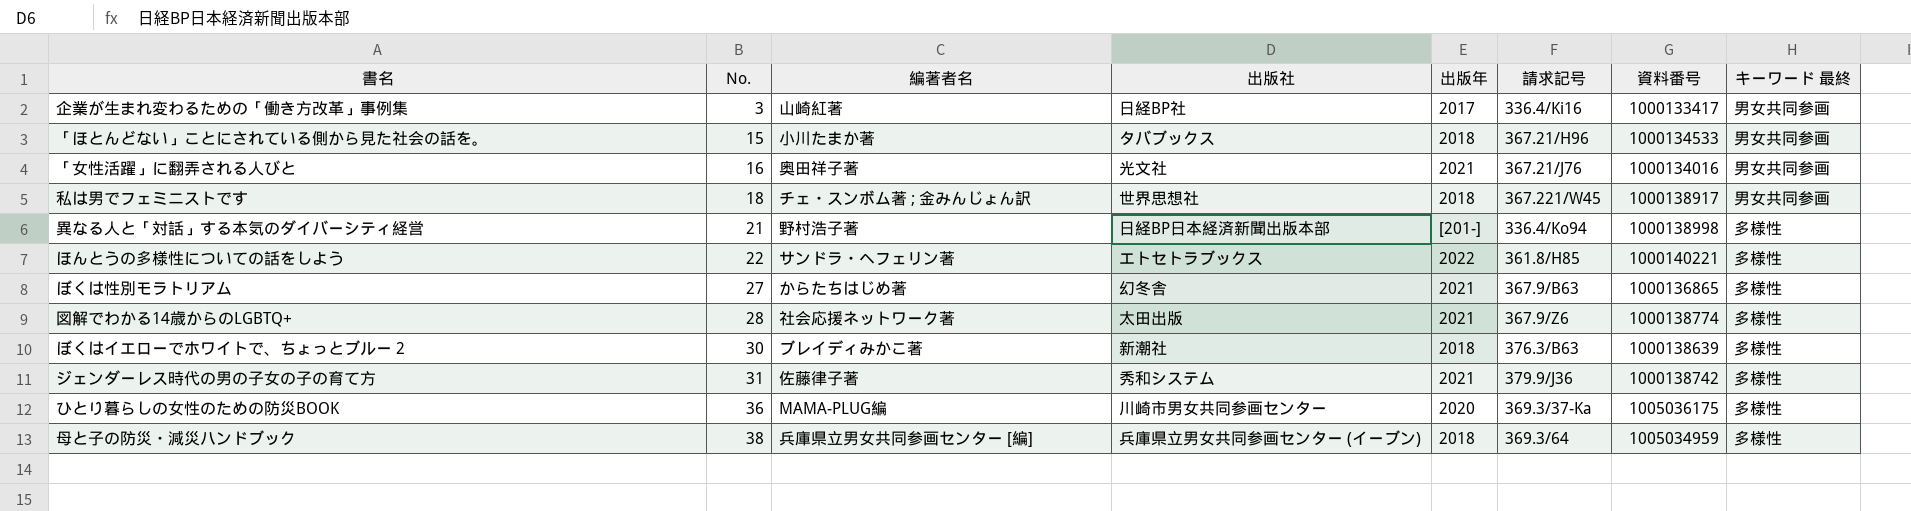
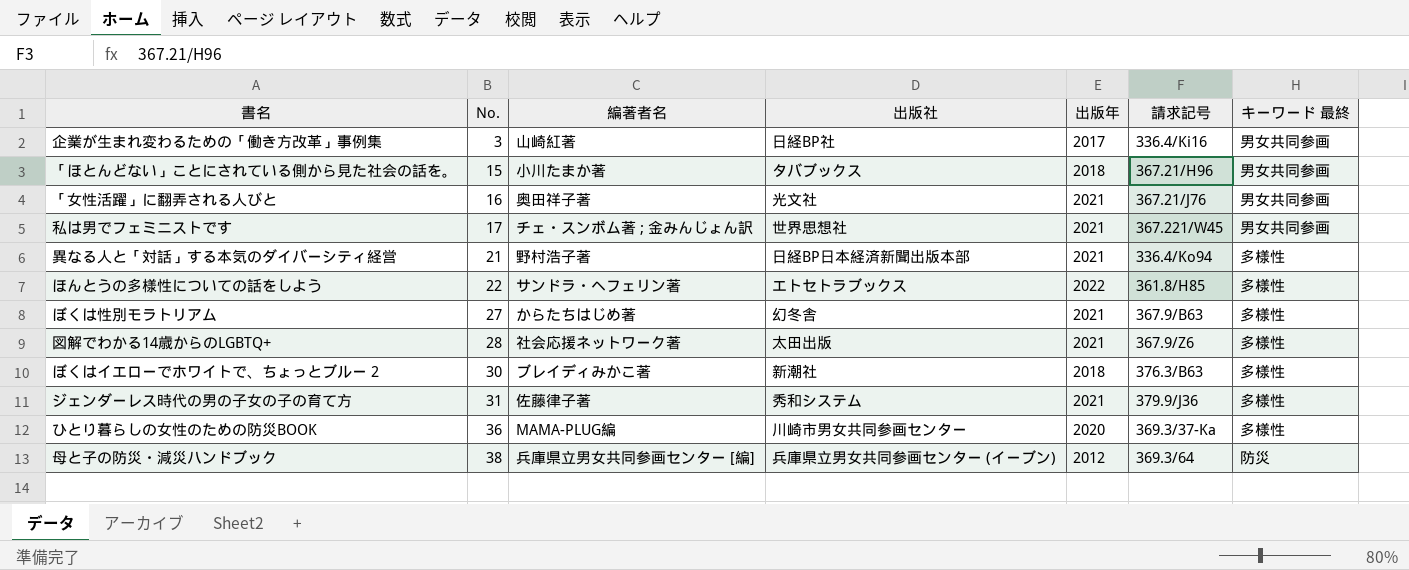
column 資料番号 | position: 7 -> none
私は男でフェミニストです | No.: 18 -> 17
私は男でフェミニストです | 出版年: 2018 -> 2021
異なる人と「対話」する本気のダイバーシティ経営 | 出版年: [201-] -> 2021
母と子の防災・減災ハンドブック | 出版年: 2018 -> 2012
母と子の防災・減災ハンドブック | キーワード 最終: 多様性 -> 防災

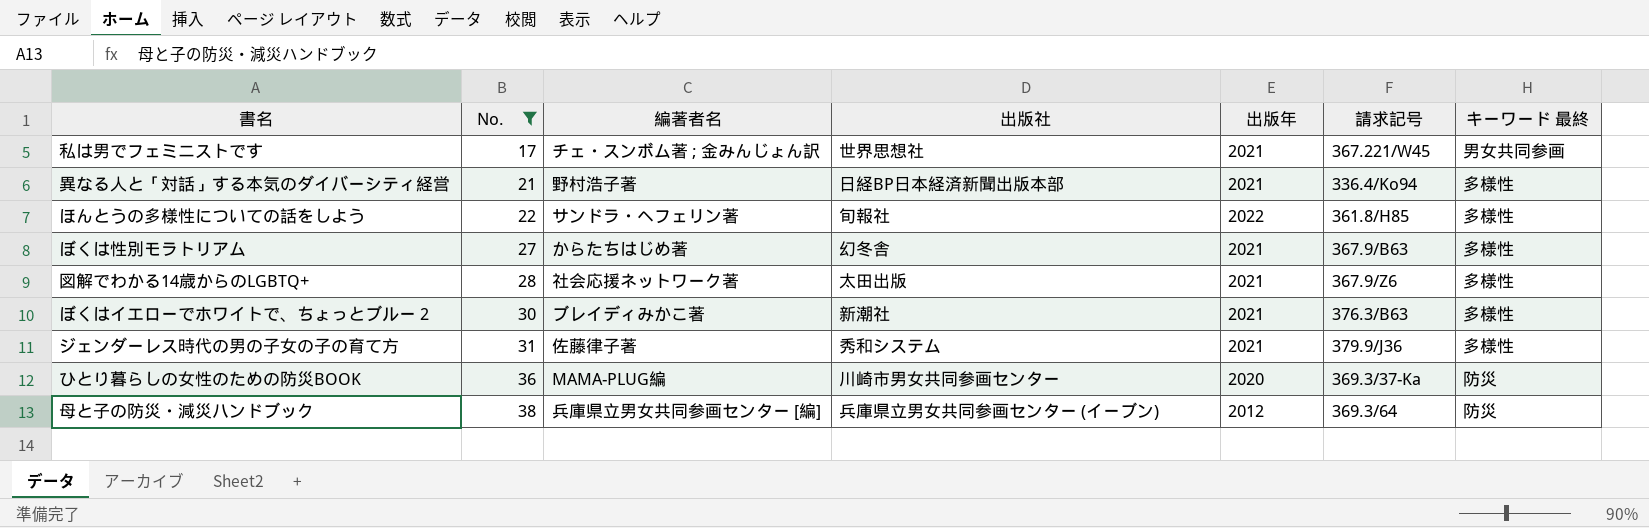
filter: none -> No. >= 17
ほんとうの多様性についての話をしよう | 出版社: エトセトラブックス -> 旬報社
ぼくはイエローでホワイトで、ちょっとブルー 2 | 出版年: 2018 -> 2021
ひとり暮らしの女性のための防災BOOK | キーワード 最終: 多様性 -> 防災

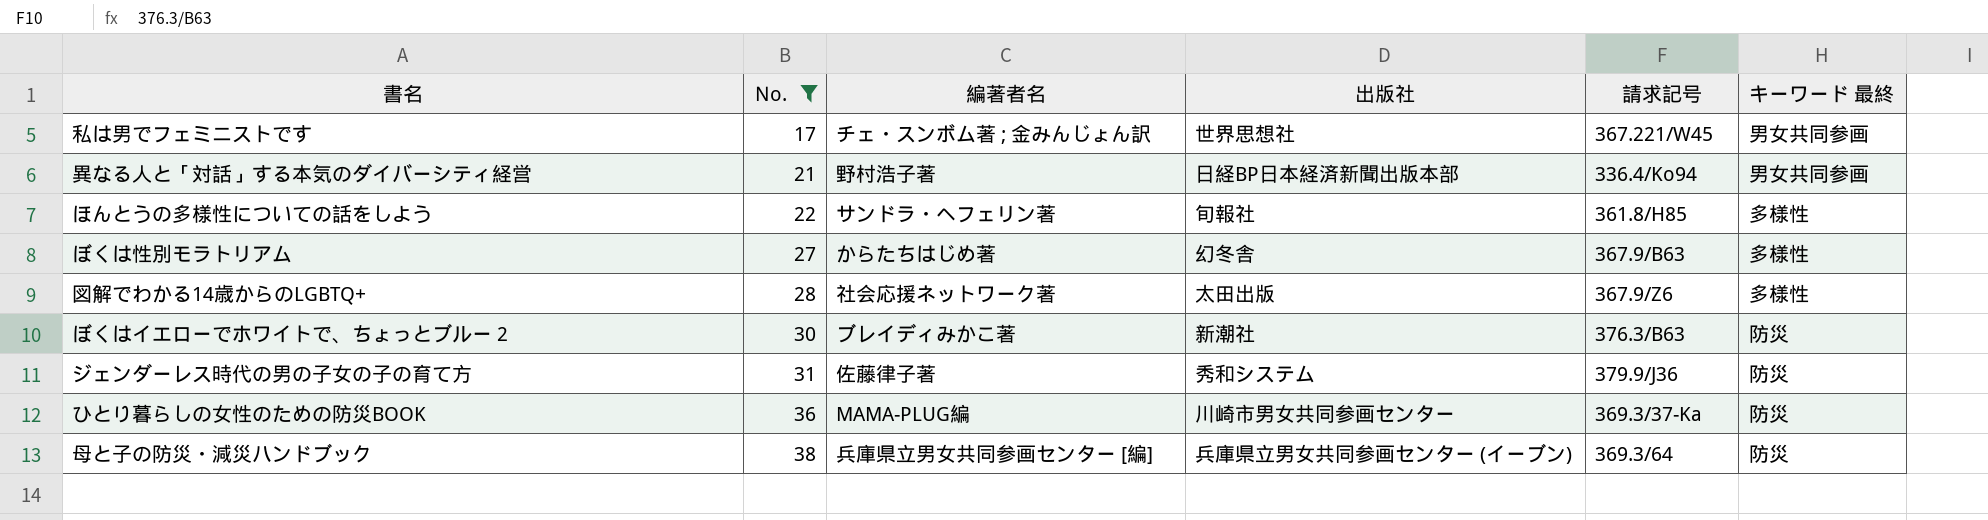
column 出版年 | position: 5 -> none
異なる人と「対話」する本気のダイバーシティ経営 | キーワード 最終: 多様性 -> 男女共同参画
ぼくはイエローでホワイトで、ちょっとブルー 2 | キーワード 最終: 多様性 -> 防災
ジェンダーレス時代の男の子女の子の育て方 | キーワード 最終: 多様性 -> 防災

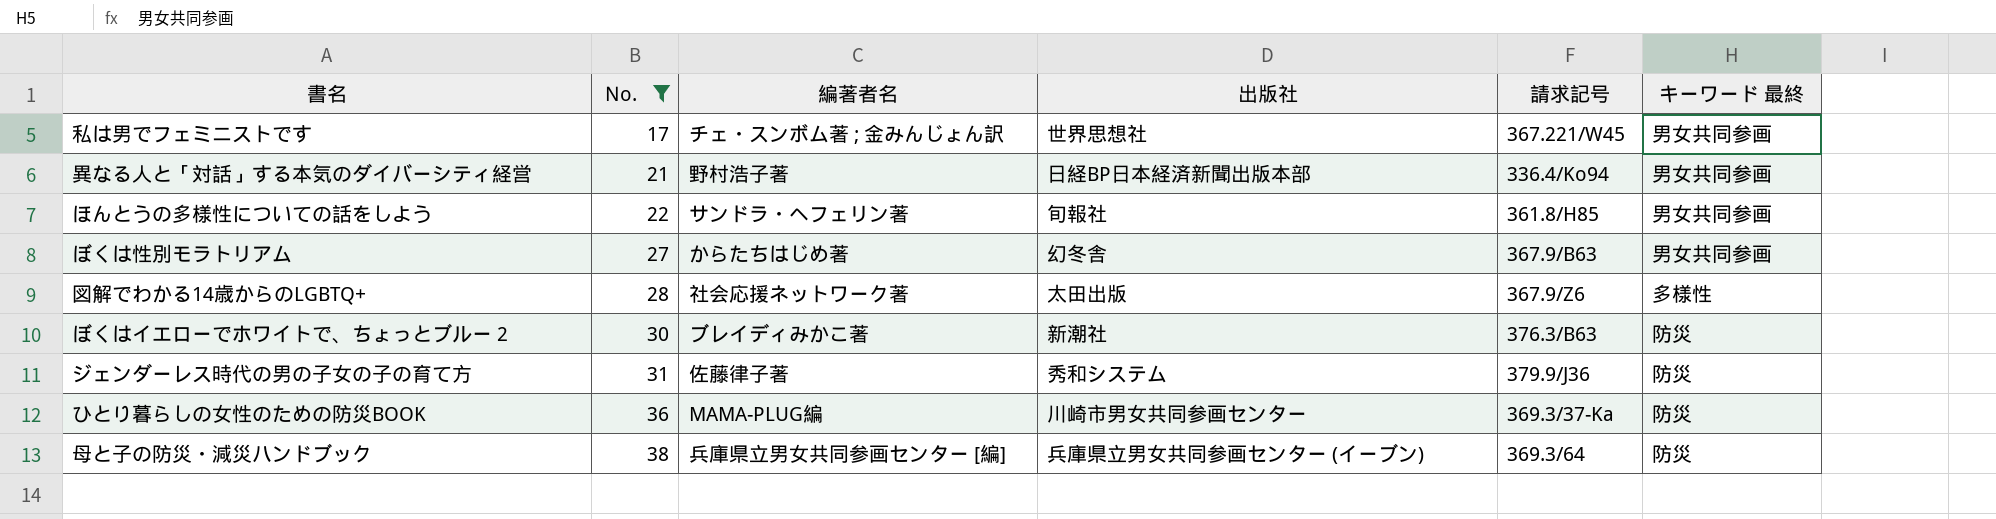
ほんとうの多様性についての話をしよう | キーワード 最終: 多様性 -> 男女共同参画
ぼくは性別モラトリアム | キーワード 最終: 多様性 -> 男女共同参画

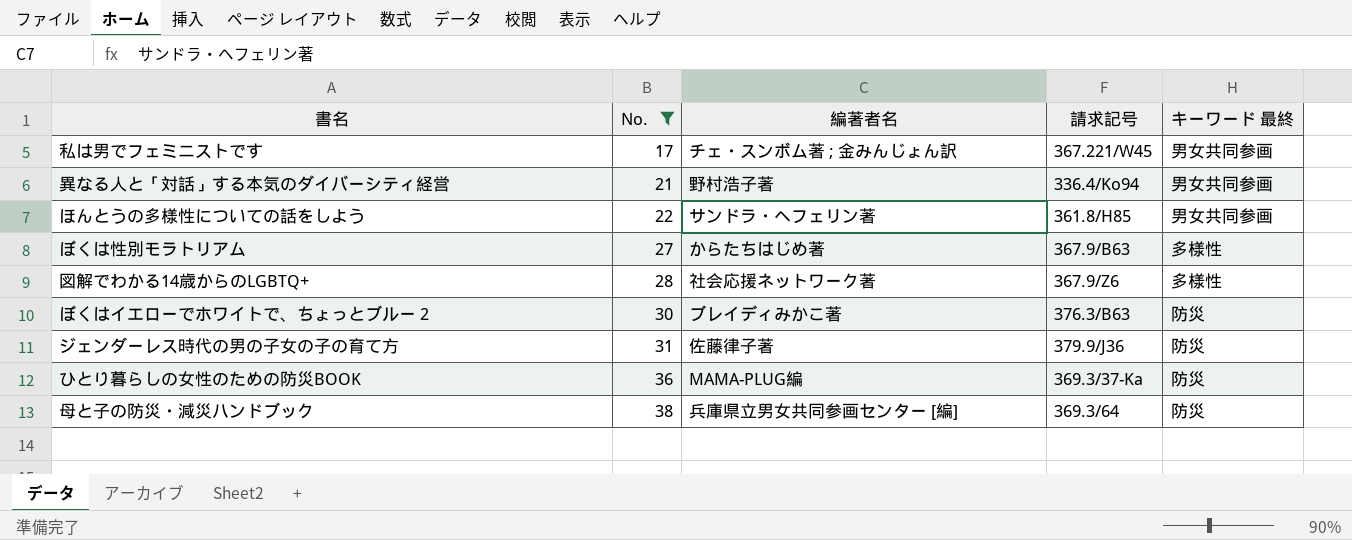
column 出版社 | position: 4 -> none
ぼくは性別モラトリアム | キーワード 最終: 男女共同参画 -> 多様性

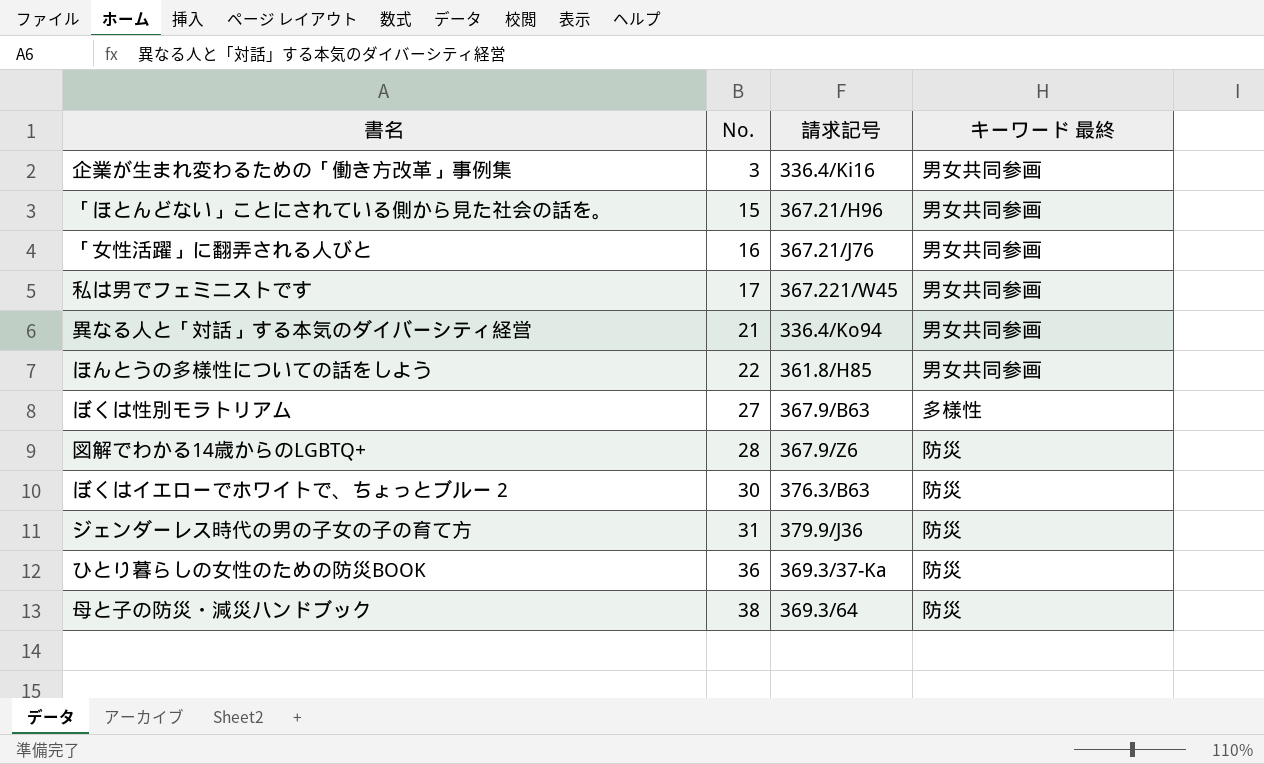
filter: No. >= 17 -> none
column 編著者名 | position: 3 -> none
図解でわかる14歳からのLGBTQ+ | キーワード 最終: 多様性 -> 防災

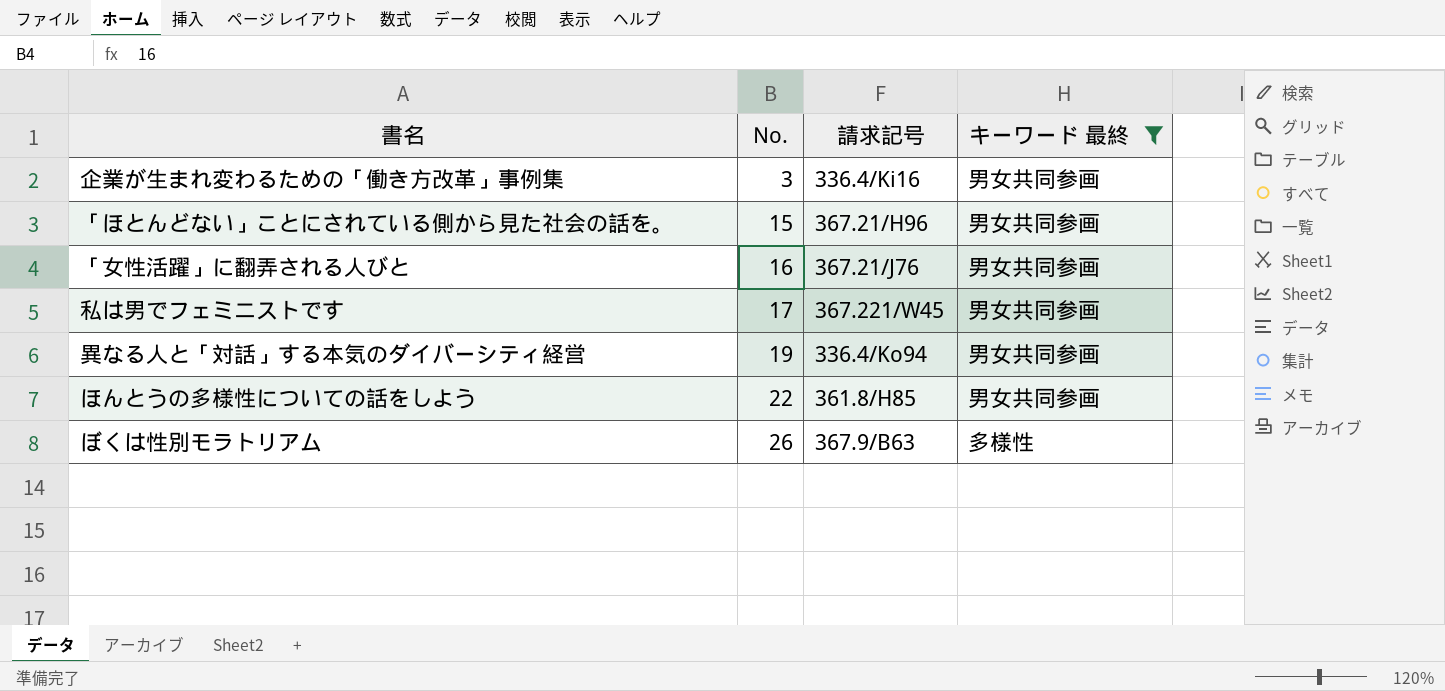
filter: none -> キーワード 最終 != 防災
異なる人と「対話」する本気のダイバーシティ経営 | No.: 21 -> 19
ぼくは性別モラトリアム | No.: 27 -> 26

